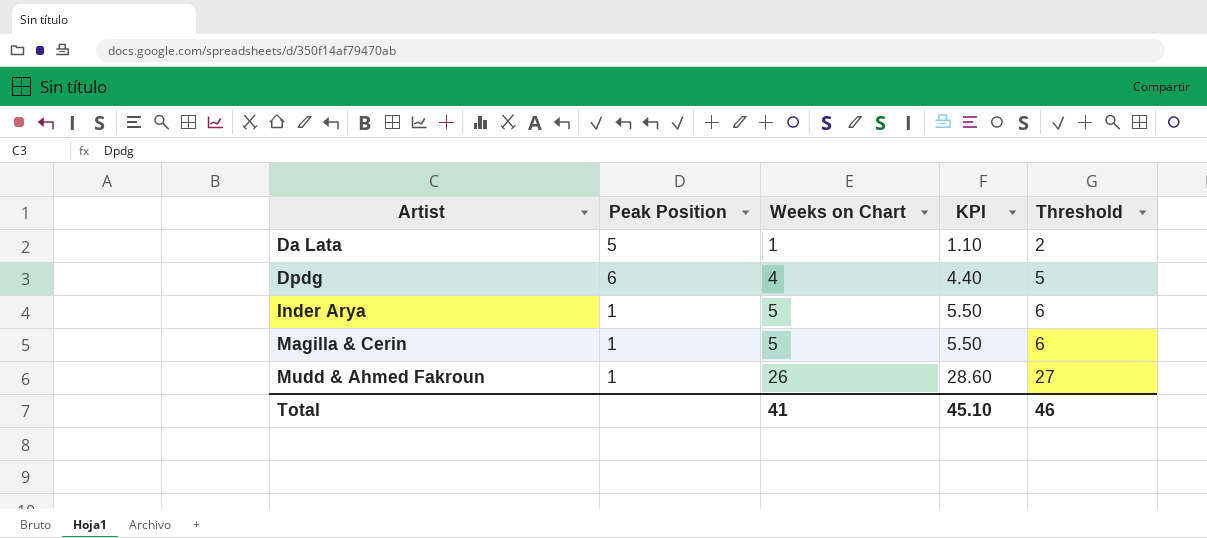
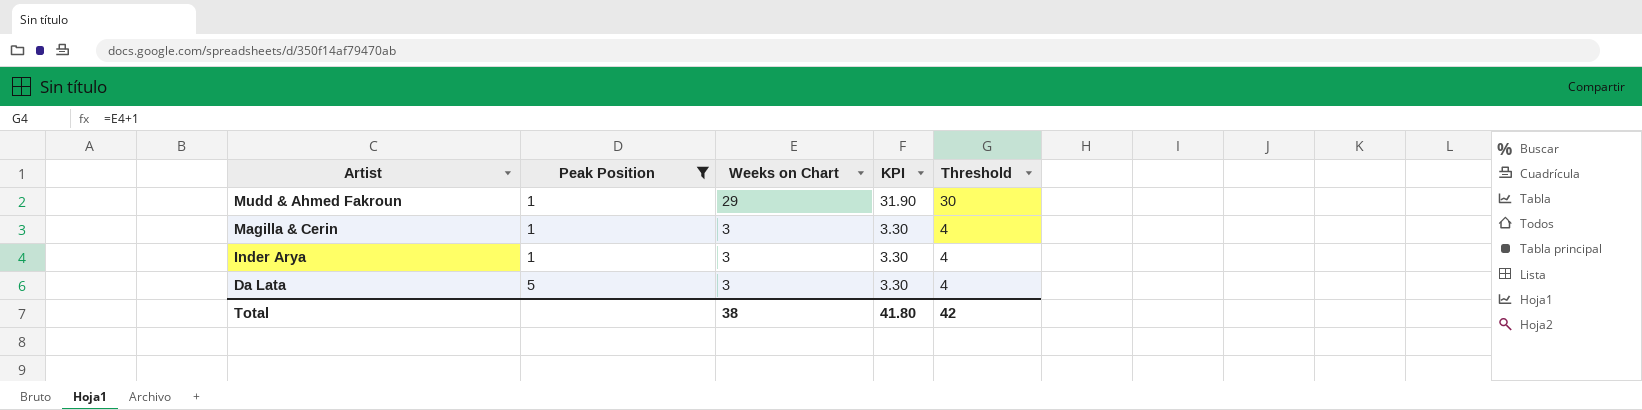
filter: none -> Peak Position != 6
row order: Artist ascending -> Artist descending
Mudd & Ahmed Fakroun | Weeks on Chart: 26 -> 29
Mudd & Ahmed Fakroun | KPI: 28.60 -> 31.90
Mudd & Ahmed Fakroun | Threshold: 27 -> 30
Magilla & Cerin | Weeks on Chart: 5 -> 3
Magilla & Cerin | KPI: 5.50 -> 3.30
Magilla & Cerin | Threshold: 6 -> 4
Inder Arya | Weeks on Chart: 5 -> 3
Inder Arya | KPI: 5.50 -> 3.30
Inder Arya | Threshold: 6 -> 4
Da Lata | Weeks on Chart: 1 -> 3
Da Lata | KPI: 1.10 -> 3.30
Da Lata | Threshold: 2 -> 4
Total | Weeks on Chart: 41 -> 38
Total | KPI: 45.10 -> 41.80
Total | Threshold: 46 -> 42

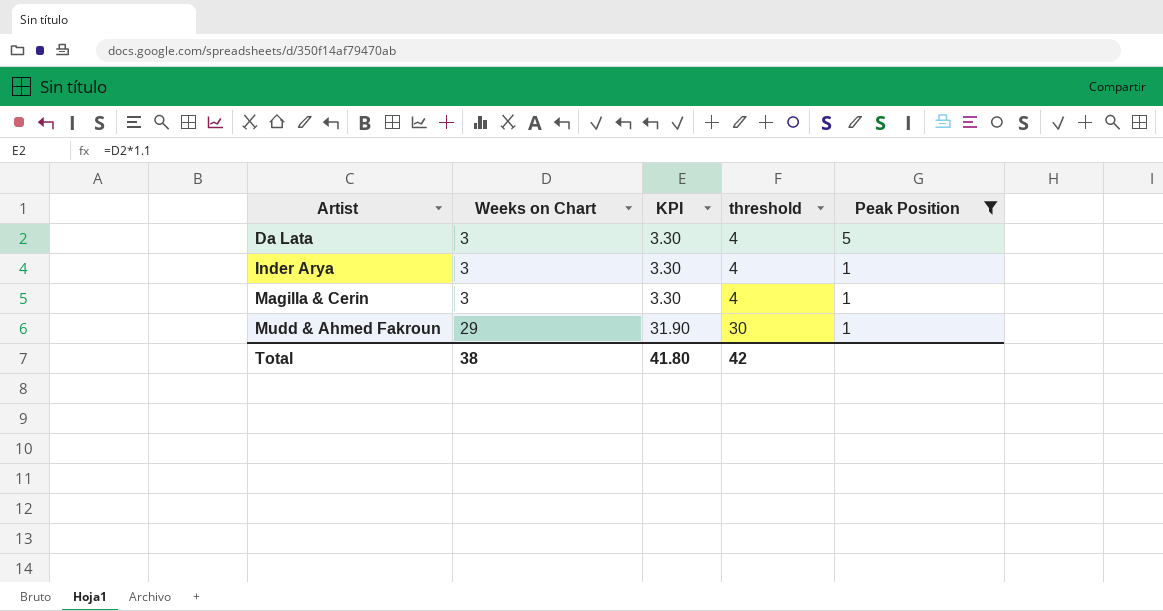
row order: Artist descending -> Artist ascending
column name: Threshold -> threshold
column Peak Position | position: 2 -> 5

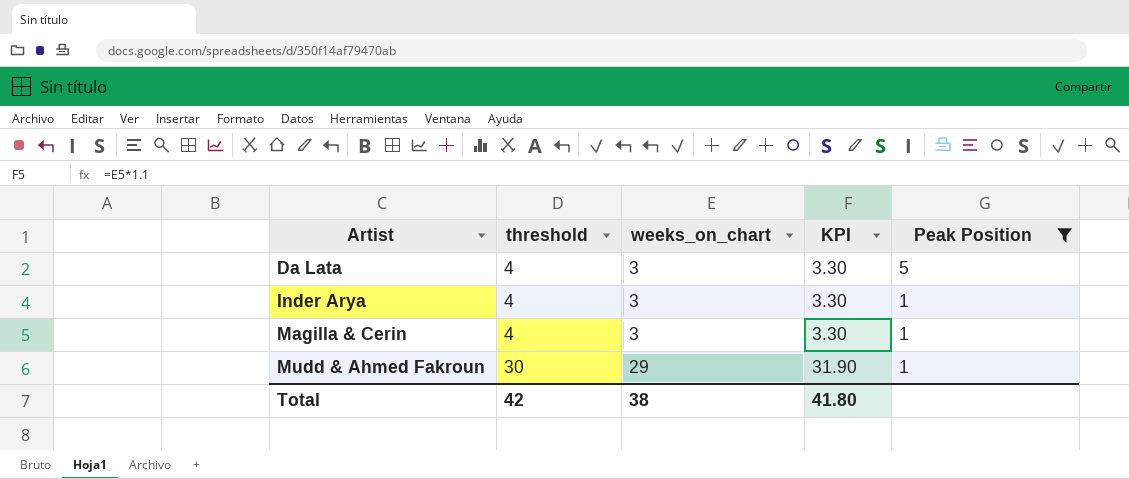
column threshold | position: 4 -> 2
column name: Weeks on Chart -> weeks_on_chart

